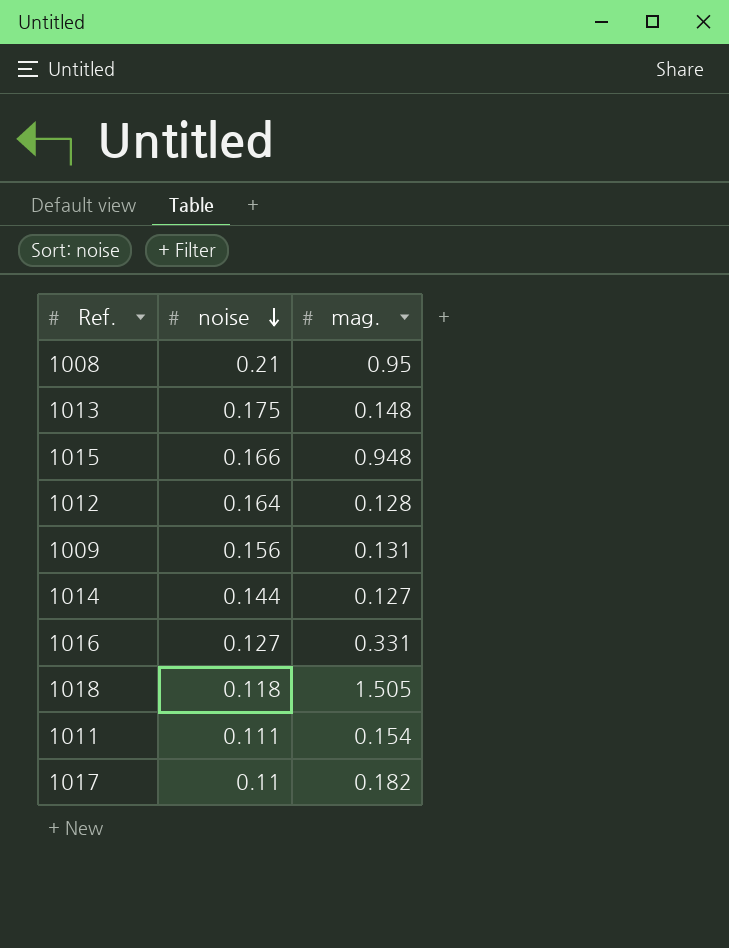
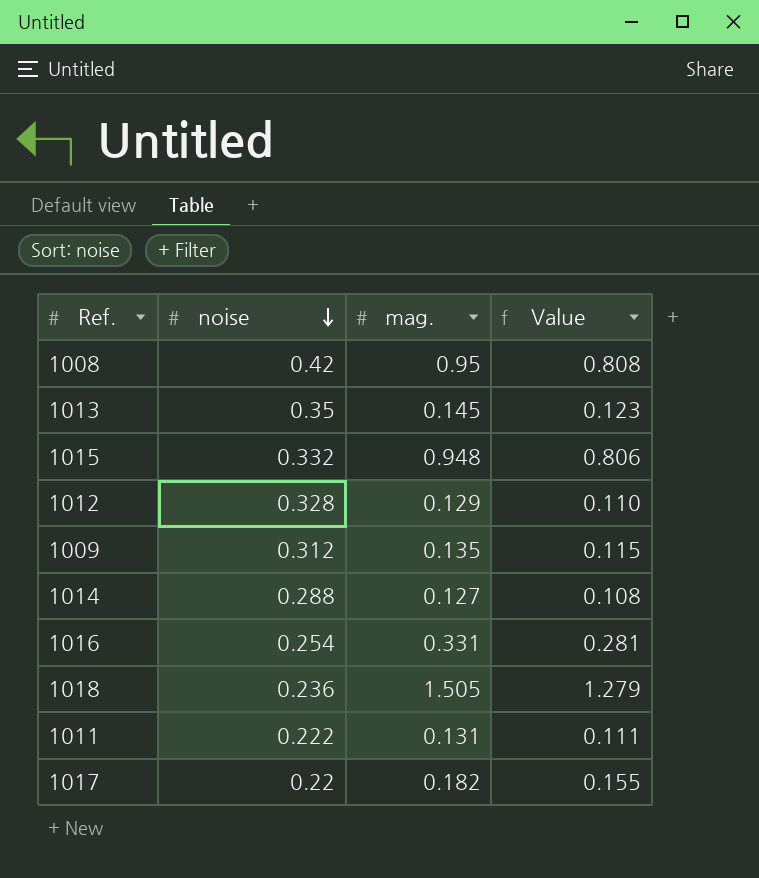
column Value | formula: none -> [mag.] * 0.85
1008 | noise: 0.21 -> 0.42
1013 | noise: 0.175 -> 0.35
1013 | mag.: 0.148 -> 0.145
1015 | noise: 0.166 -> 0.332
1012 | noise: 0.164 -> 0.328
1012 | mag.: 0.128 -> 0.129
1009 | noise: 0.156 -> 0.312
1009 | mag.: 0.131 -> 0.135
1014 | noise: 0.144 -> 0.288
1016 | noise: 0.127 -> 0.254
1018 | noise: 0.118 -> 0.236
1011 | noise: 0.111 -> 0.222
1011 | mag.: 0.154 -> 0.131
1017 | noise: 0.11 -> 0.22

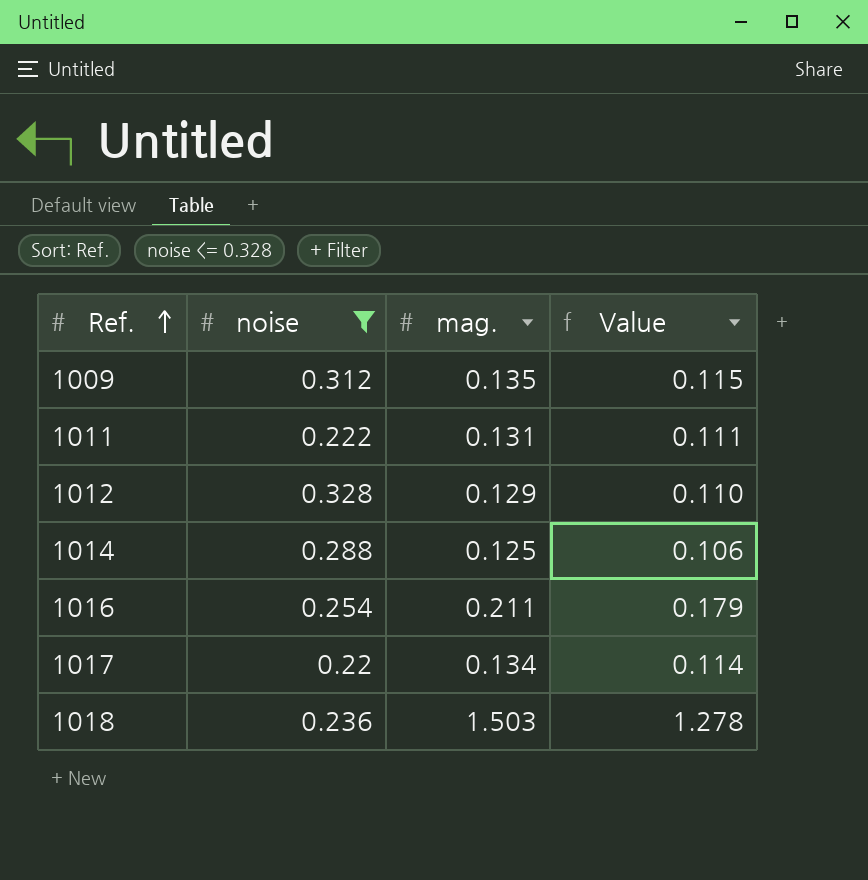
filter: none -> noise <= 0.328
row order: noise descending -> Ref. ascending
1014 | mag.: 0.127 -> 0.125
1014 | Value: 0.108 -> 0.106
1016 | mag.: 0.331 -> 0.211
1016 | Value: 0.281 -> 0.179
1017 | mag.: 0.182 -> 0.134
1017 | Value: 0.155 -> 0.114
1018 | mag.: 1.505 -> 1.503
1018 | Value: 1.279 -> 1.278

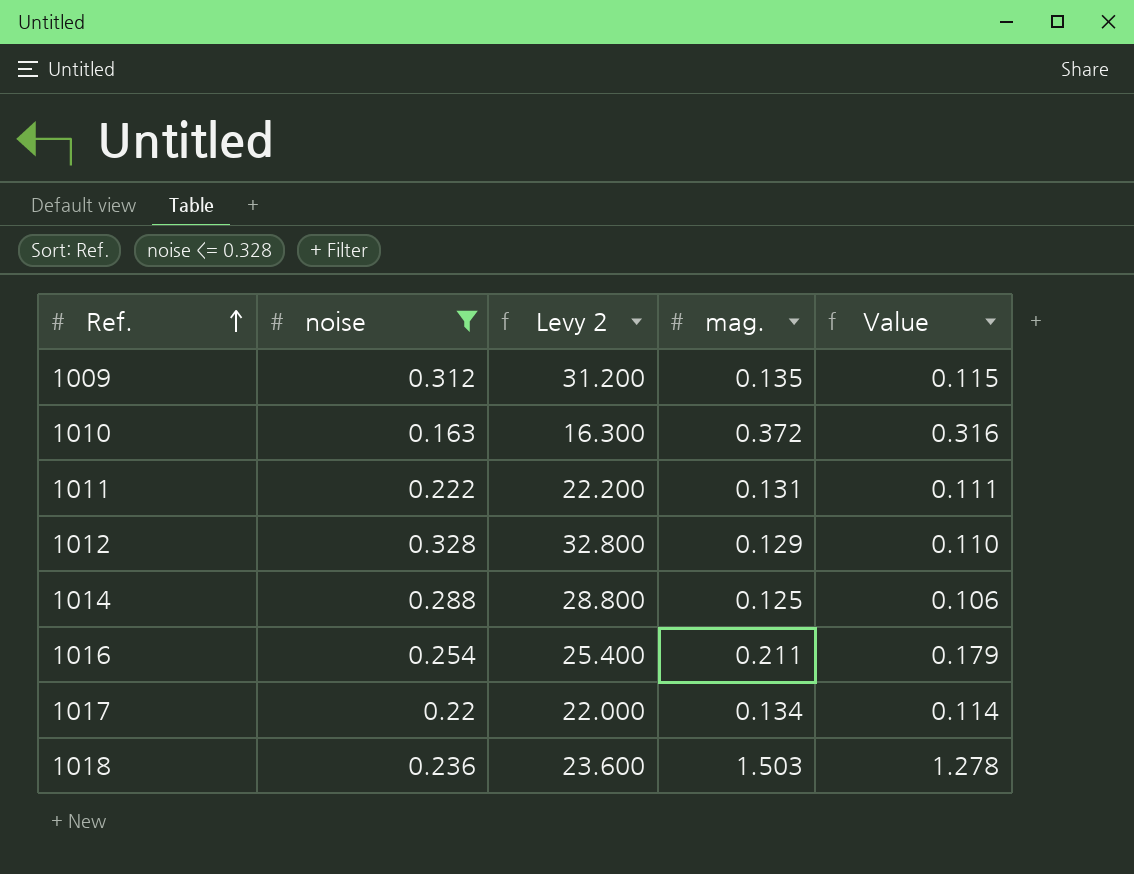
column Levy 2 | formula: none -> [noise] * 100
row 1010: none -> 0.163 | 16.300 | 0.372 | 0.316

